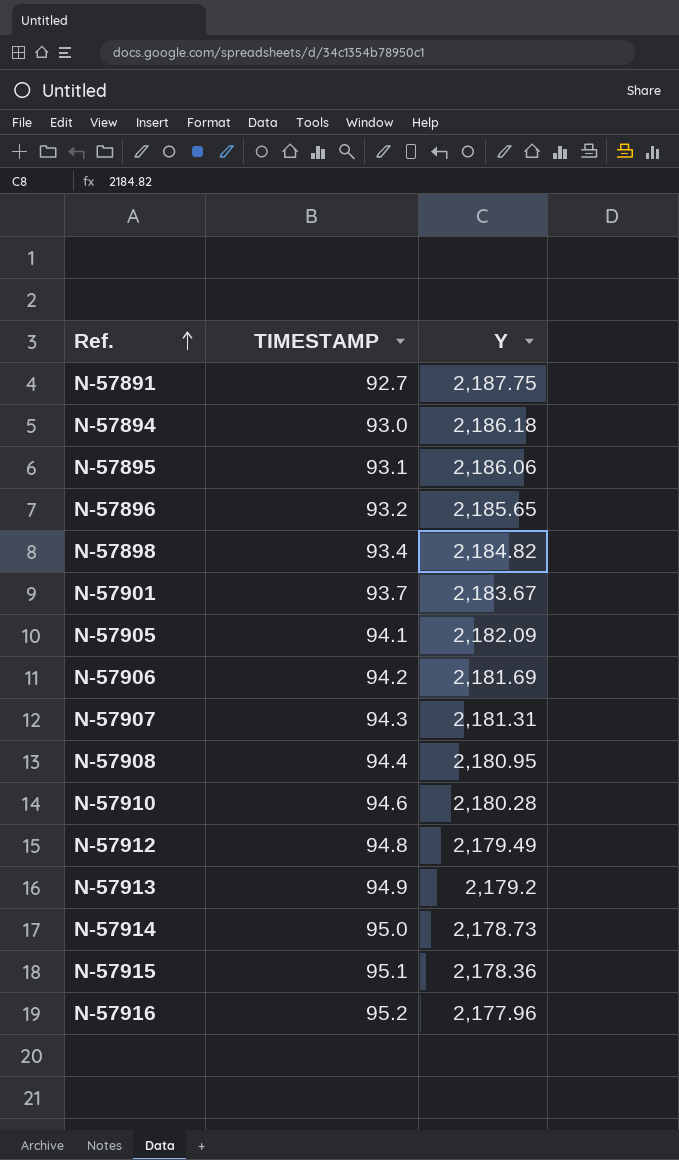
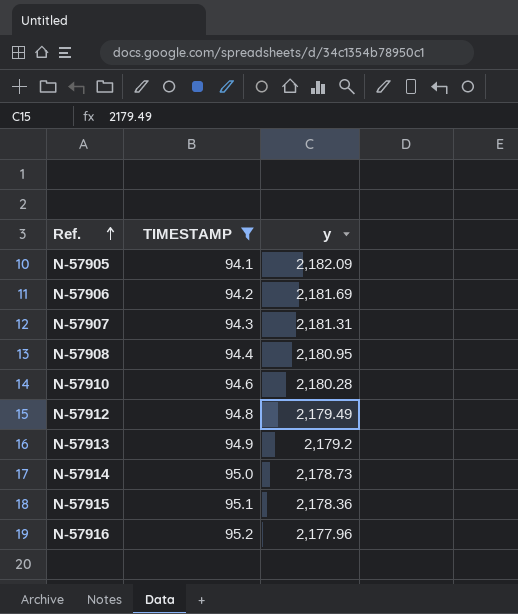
filter: none -> TIMESTAMP >= 94.1
column name: Y -> y

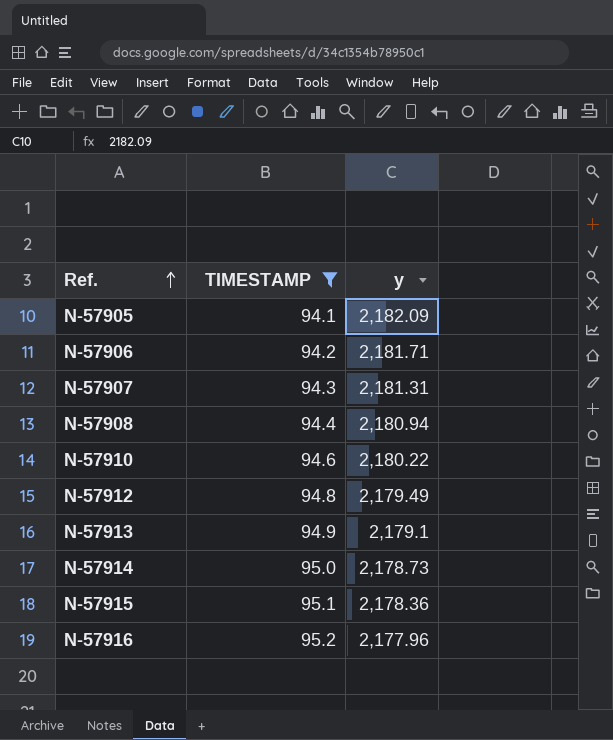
N-57906 | y: 2,181.69 -> 2,181.71
N-57908 | y: 2,180.95 -> 2,180.94
N-57910 | y: 2,180.28 -> 2,180.22
N-57913 | y: 2,179.2 -> 2,179.1

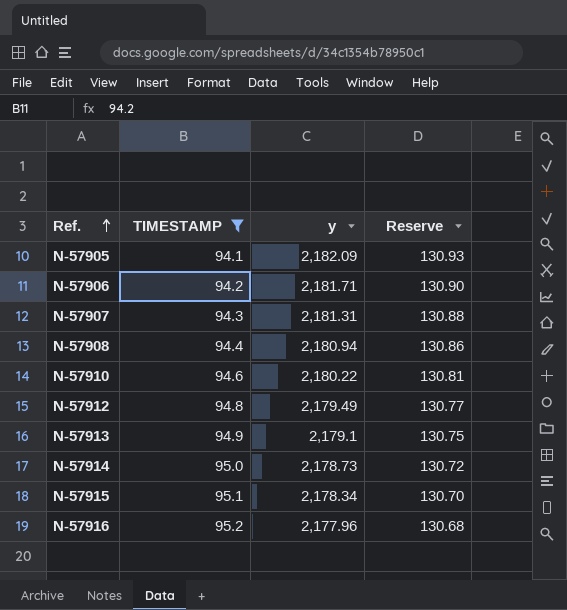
column Reserve | formula: none -> [y] * 0.06
N-57915 | y: 2,178.36 -> 2,178.34

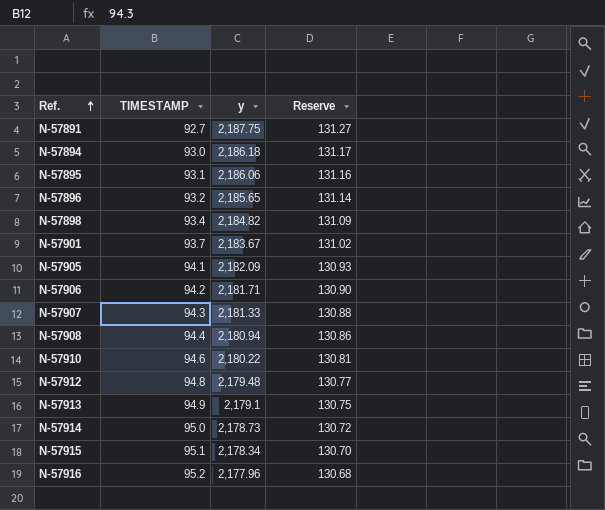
filter: TIMESTAMP >= 94.1 -> none
N-57907 | y: 2,181.31 -> 2,181.33
N-57912 | y: 2,179.49 -> 2,179.48

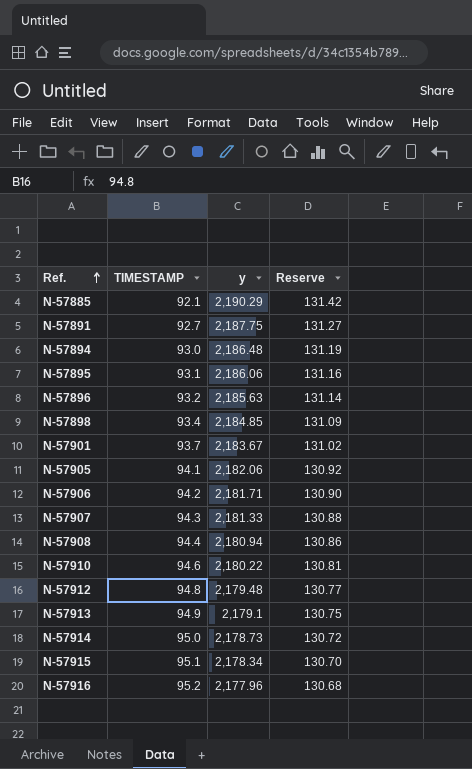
row N-57885: none -> 92.1 | 2,190.29 | 131.42
N-57894 | y: 2,186.18 -> 2,186.48
N-57894 | Reserve: 131.17 -> 131.19
N-57896 | y: 2,185.65 -> 2,185.63
N-57898 | y: 2,184.82 -> 2,184.85
N-57905 | y: 2,182.09 -> 2,182.06
N-57905 | Reserve: 130.93 -> 130.92

